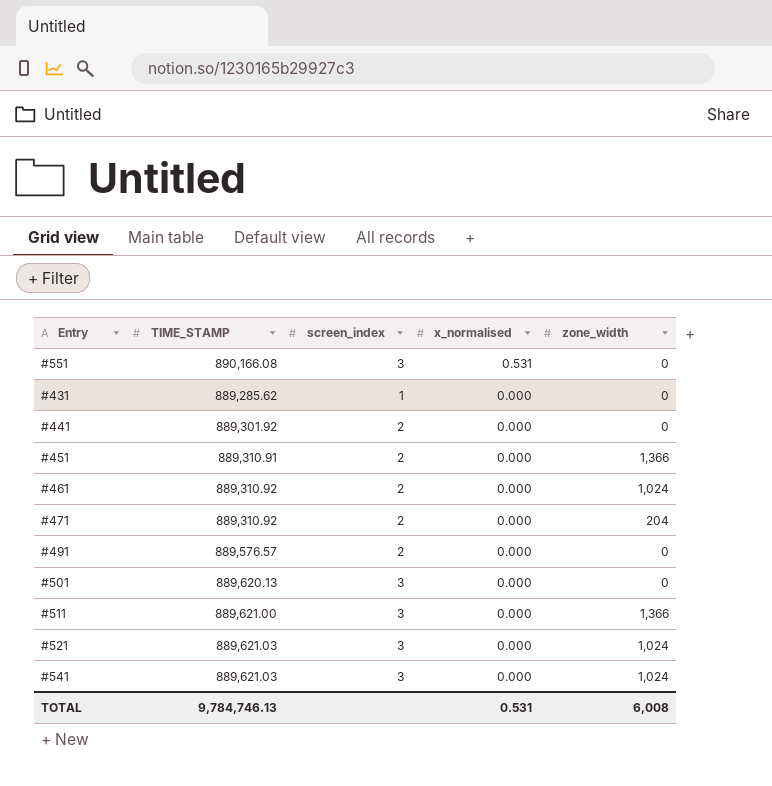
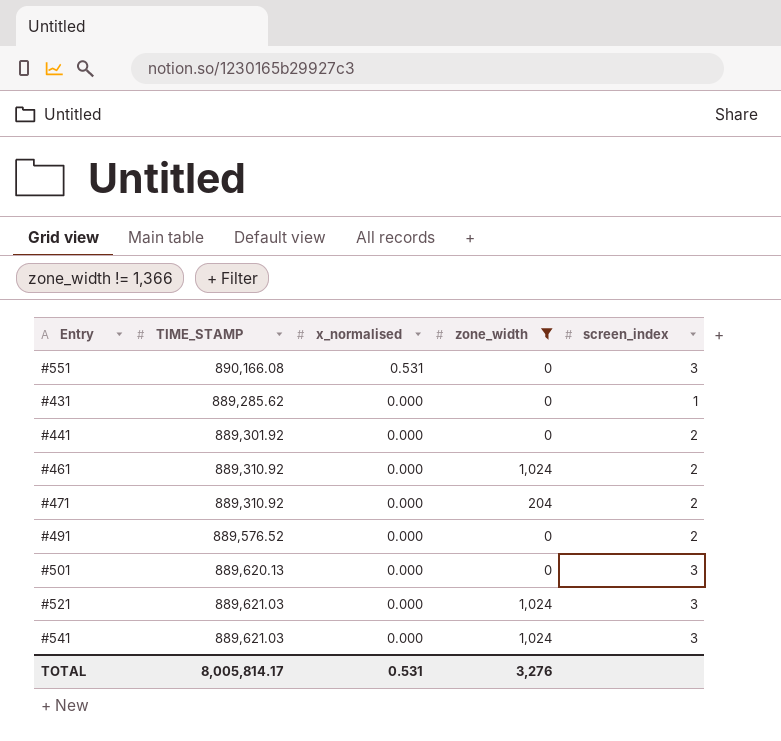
filter: none -> zone_width != 1,366
column screen_index | position: 3 -> 5
#491 | TIME_STAMP: 889,576.57 -> 889,576.52
TOTAL | TIME_STAMP: 9,784,746.13 -> 8,005,814.17
TOTAL | zone_width: 6,008 -> 3,276

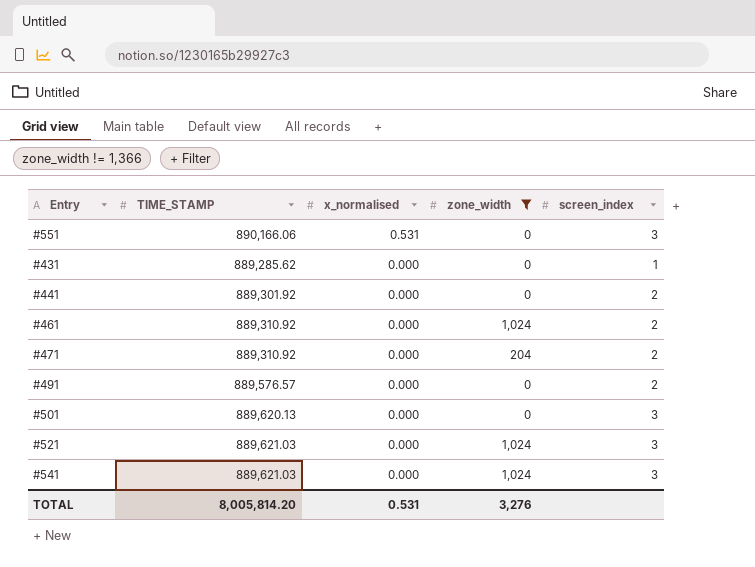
#551 | TIME_STAMP: 890,166.08 -> 890,166.06
#491 | TIME_STAMP: 889,576.52 -> 889,576.57
TOTAL | TIME_STAMP: 8,005,814.17 -> 8,005,814.20

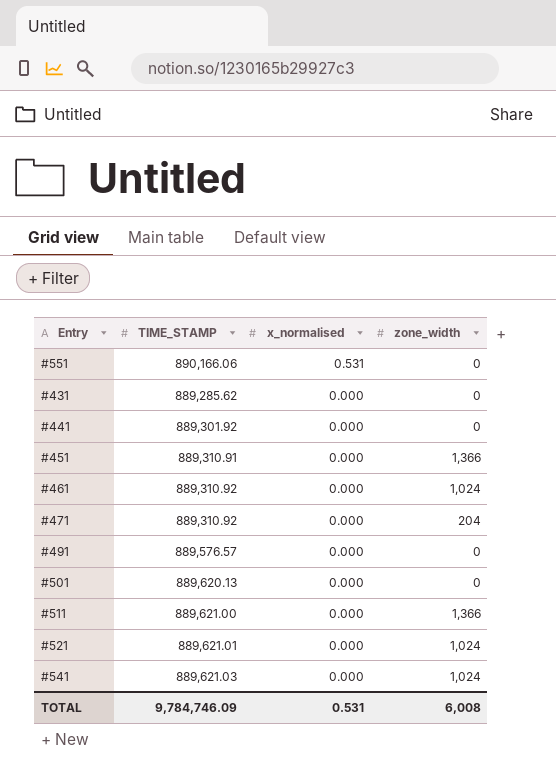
filter: zone_width != 1,366 -> none
column screen_index | position: 5 -> none
#521 | TIME_STAMP: 889,621.03 -> 889,621.01
TOTAL | TIME_STAMP: 8,005,814.20 -> 9,784,746.09
TOTAL | zone_width: 3,276 -> 6,008

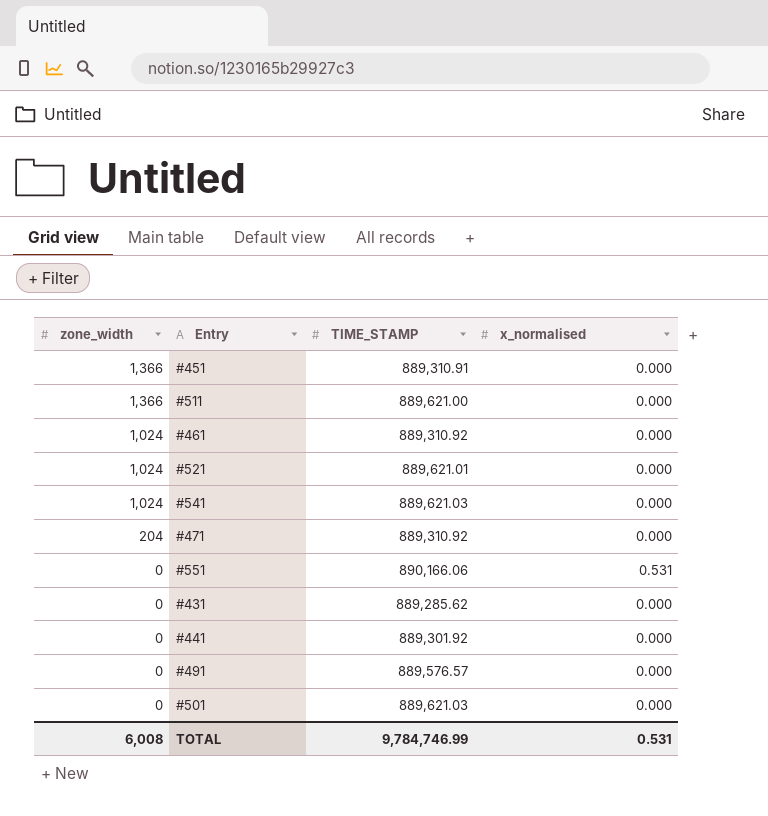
row order: x_normalised descending -> zone_width descending
column zone_width | position: 4 -> 1
#501 | TIME_STAMP: 889,620.13 -> 889,621.03
TOTAL | TIME_STAMP: 9,784,746.09 -> 9,784,746.99

